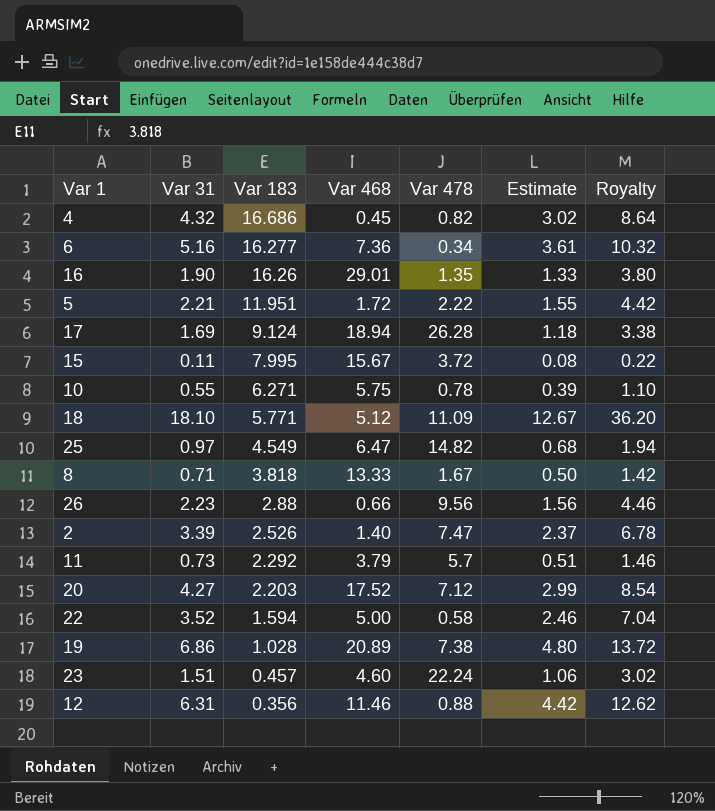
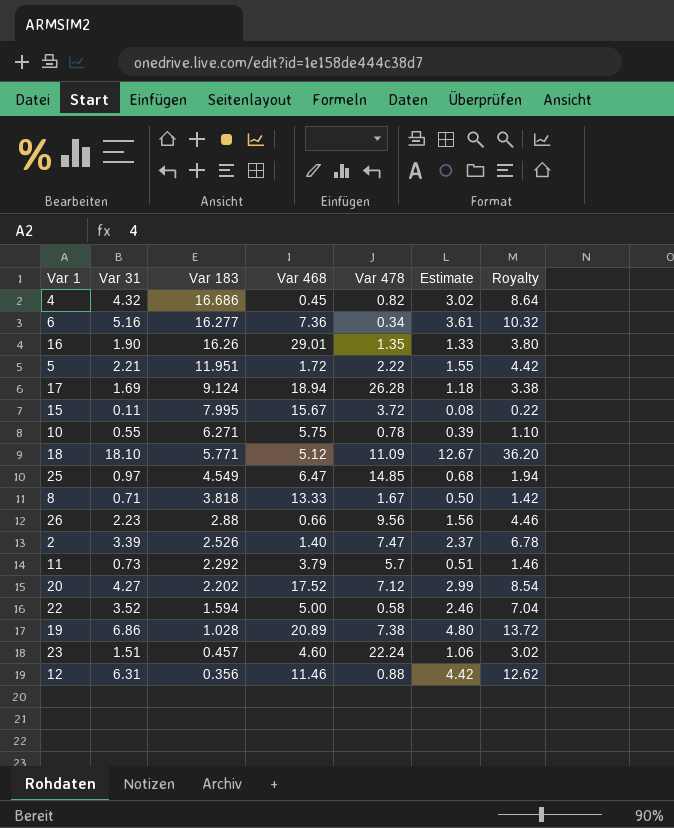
25 | Var 478: 14.82 -> 14.85
20 | Var 183: 2.203 -> 2.202

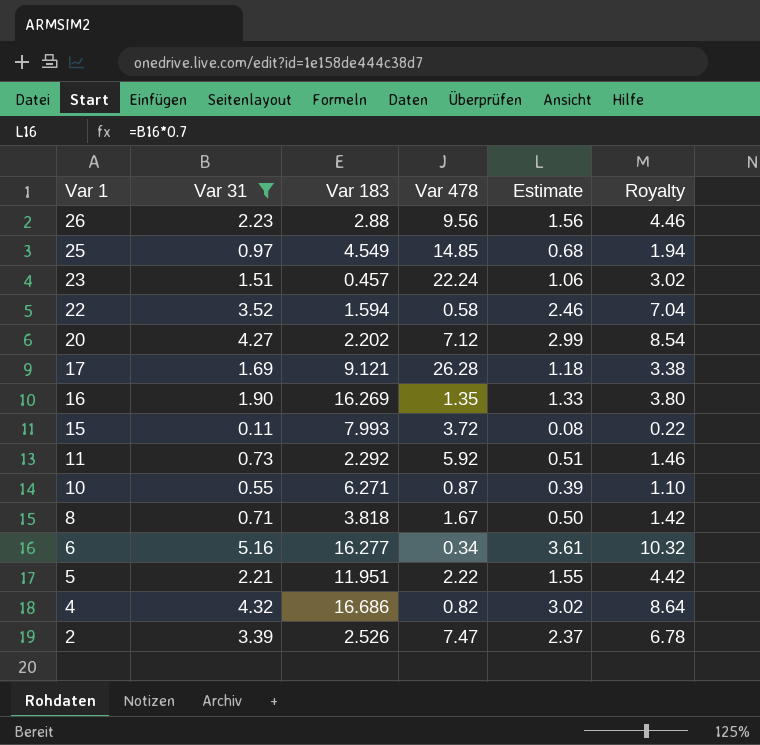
filter: none -> Var 31 <= 5.16
row order: Var 183 descending -> Var 1 descending
column Var 468 | position: 4 -> none
17 | Var 183: 9.124 -> 9.121
16 | Var 183: 16.26 -> 16.269
15 | Var 183: 7.995 -> 7.993
11 | Var 478: 5.7 -> 5.92
10 | Var 478: 0.78 -> 0.87

